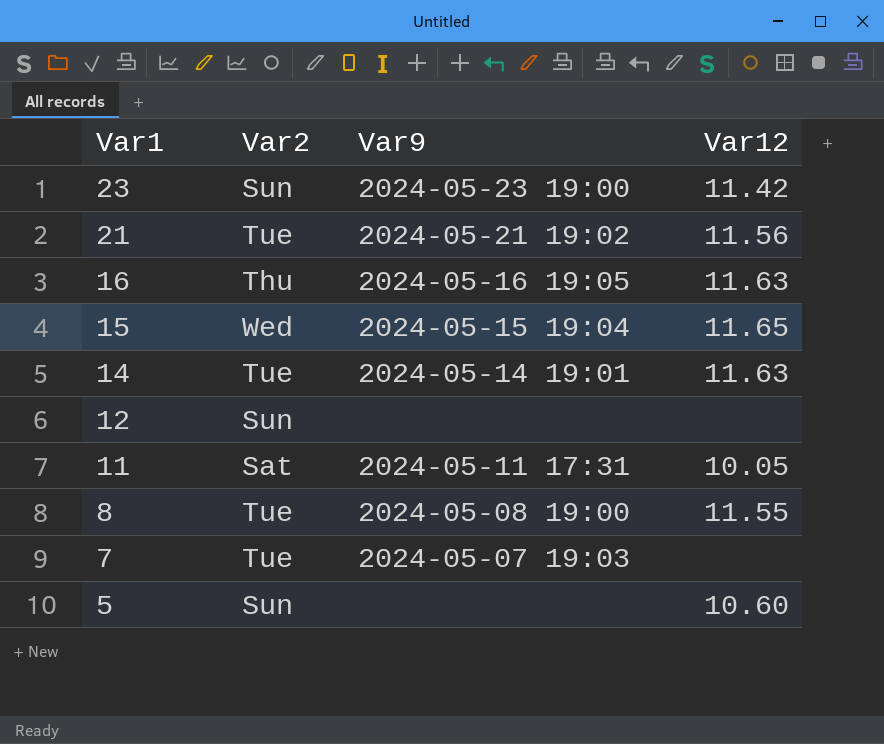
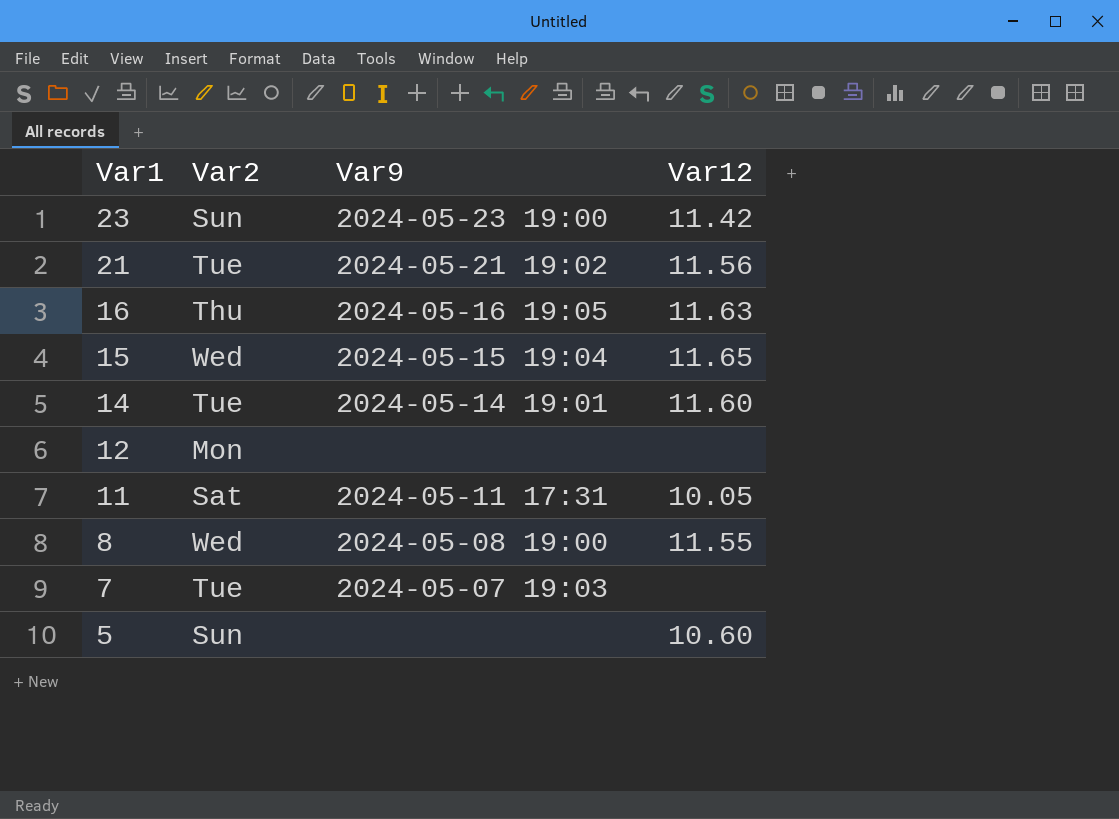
14 | Var12: 11.63 -> 11.60
12 | Var2: Sun -> Mon
8 | Var2: Tue -> Wed

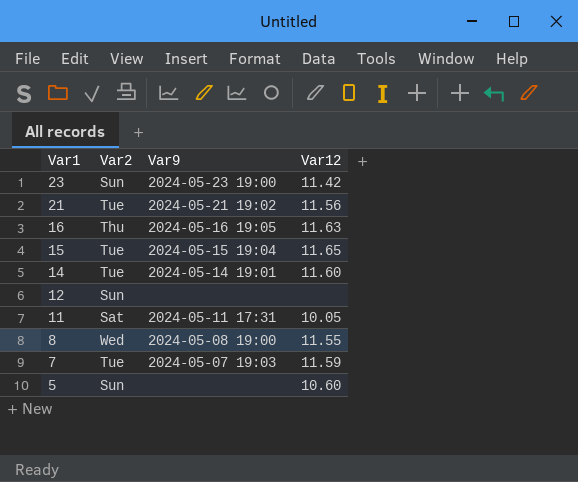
15 | Var2: Wed -> Tue
12 | Var2: Mon -> Sun
7 | Var12: none -> 11.59

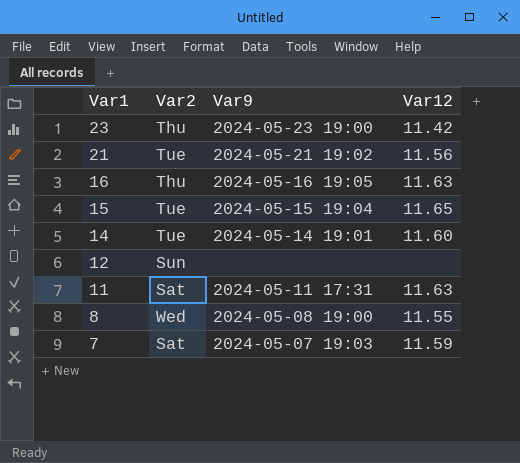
row 5: Sun | none | 10.60 -> none
23 | Var2: Sun -> Thu
11 | Var12: 10.05 -> 11.63
7 | Var2: Tue -> Sat

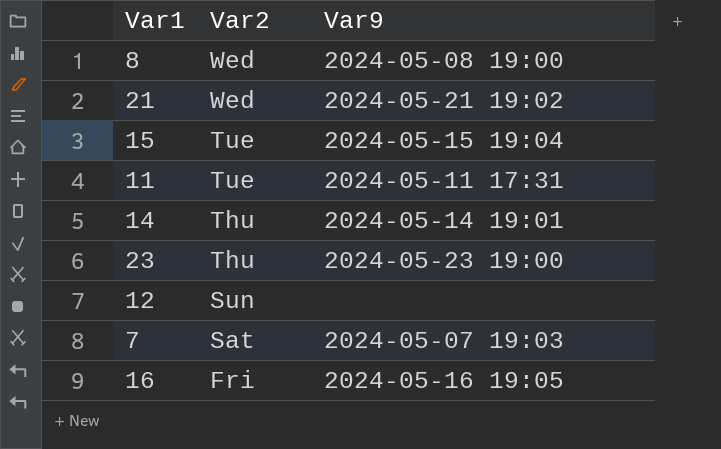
row order: Var1 descending -> Var2 descending
column Var12 | position: 4 -> none
21 | Var2: Tue -> Wed
11 | Var2: Sat -> Tue
14 | Var2: Tue -> Thu
16 | Var2: Thu -> Fri

